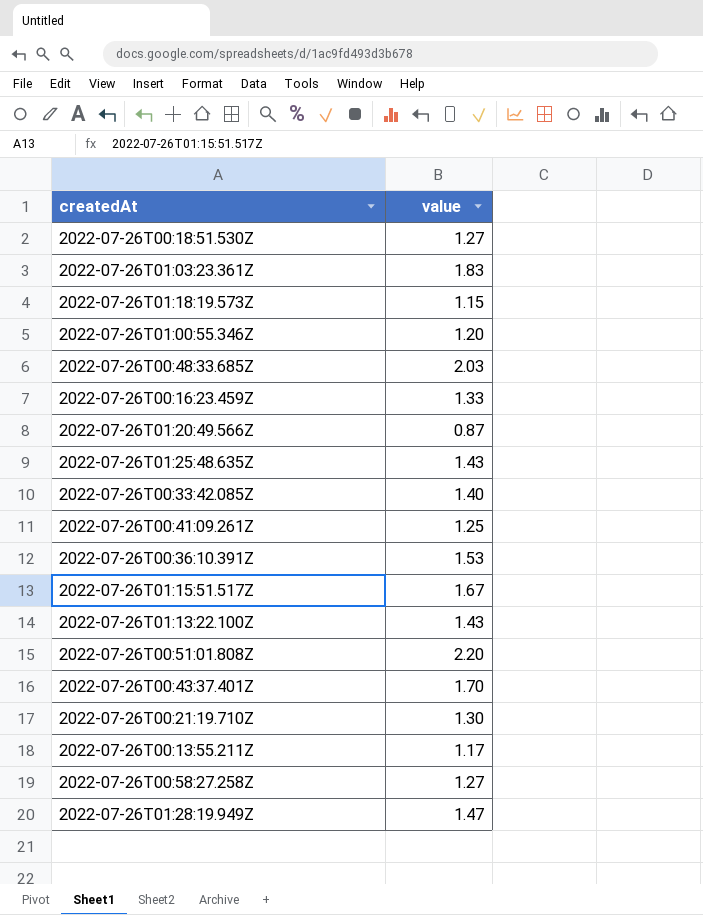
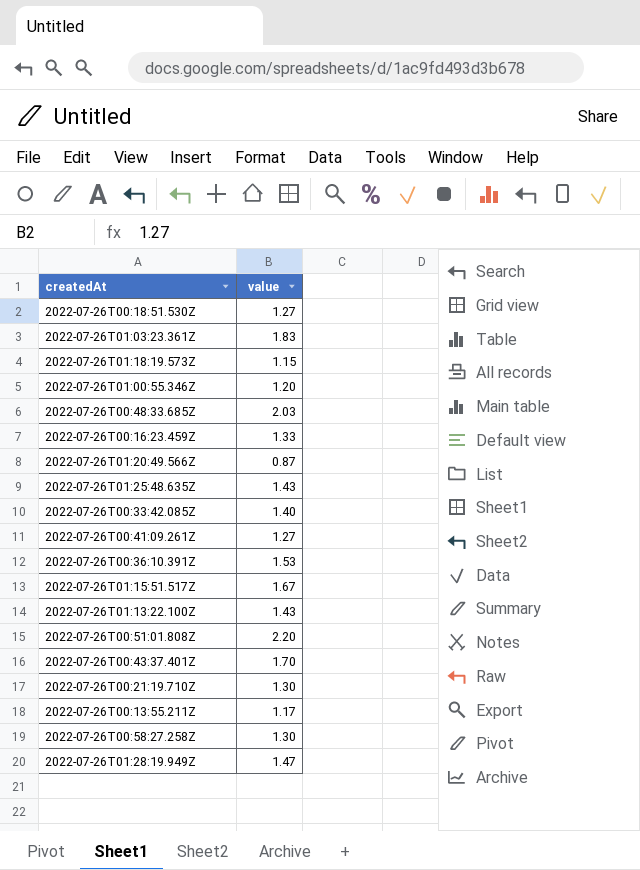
2022-07-26T00:41:09.261Z | value: 1.25 -> 1.27
2022-07-26T00:58:27.258Z | value: 1.27 -> 1.30

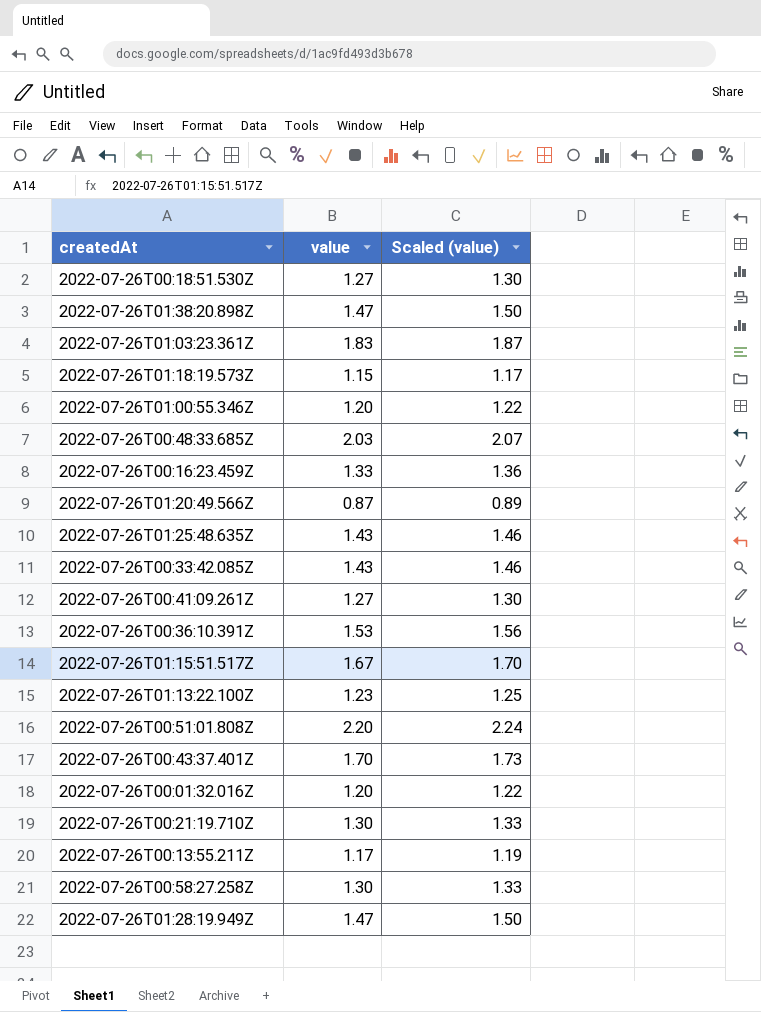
column Scaled (value) | formula: none -> [value] * 1.02
row 2022-07-26T01:38:20.898Z: none -> 1.47 | 1.50
2022-07-26T00:33:42.085Z | value: 1.40 -> 1.43
2022-07-26T01:13:22.100Z | value: 1.43 -> 1.23
row 2022-07-26T00:01:32.016Z: none -> 1.20 | 1.22

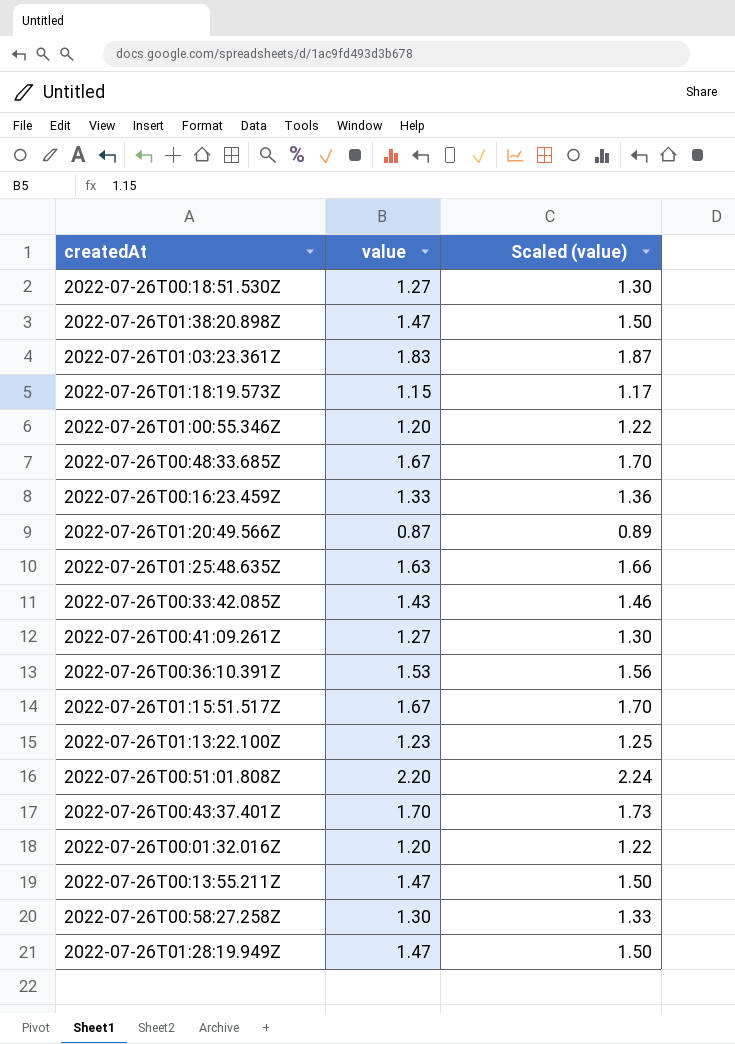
row 2022-07-26T00:21:19.710Z: 1.30 | 1.33 -> none
2022-07-26T00:48:33.685Z | value: 2.03 -> 1.67
2022-07-26T00:48:33.685Z | Scaled (value): 2.07 -> 1.70
2022-07-26T01:25:48.635Z | value: 1.43 -> 1.63
2022-07-26T01:25:48.635Z | Scaled (value): 1.46 -> 1.66
2022-07-26T00:13:55.211Z | value: 1.17 -> 1.47
2022-07-26T00:13:55.211Z | Scaled (value): 1.19 -> 1.50

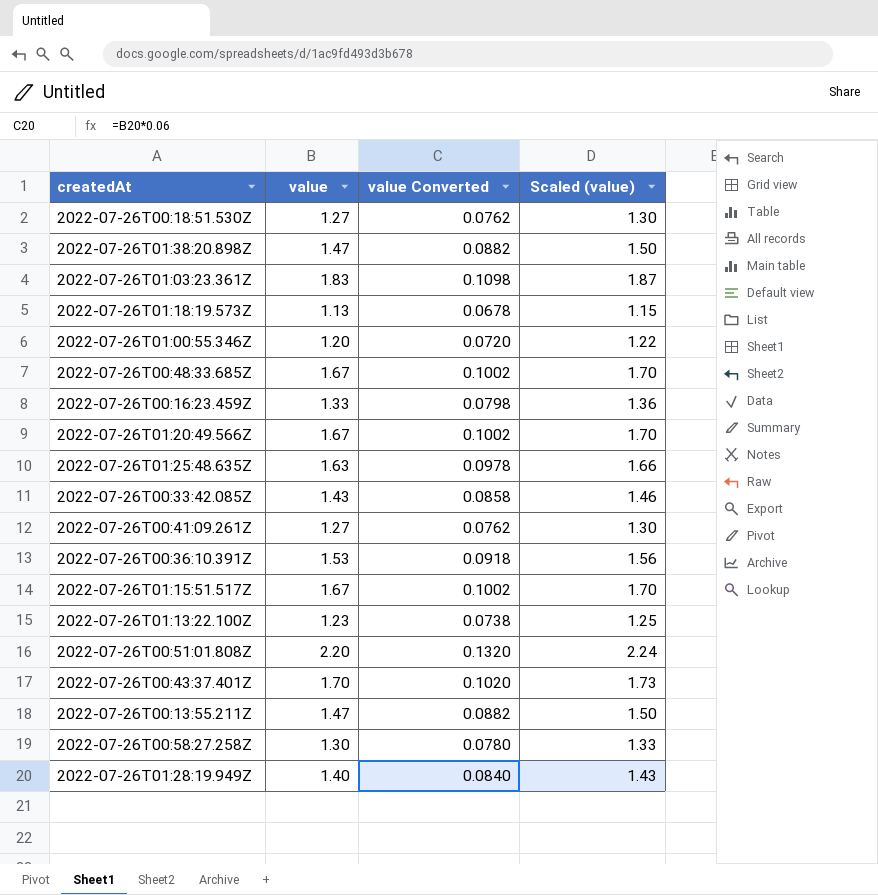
column value Converted | formula: none -> [value] * 0.06
row 2022-07-26T00:01:32.016Z: 1.20 | 1.22 -> none
2022-07-26T01:18:19.573Z | value: 1.15 -> 1.13
2022-07-26T01:18:19.573Z | Scaled (value): 1.17 -> 1.15
2022-07-26T01:20:49.566Z | value: 0.87 -> 1.67
2022-07-26T01:20:49.566Z | Scaled (value): 0.89 -> 1.70
2022-07-26T01:28:19.949Z | value: 1.47 -> 1.40
2022-07-26T01:28:19.949Z | Scaled (value): 1.50 -> 1.43

